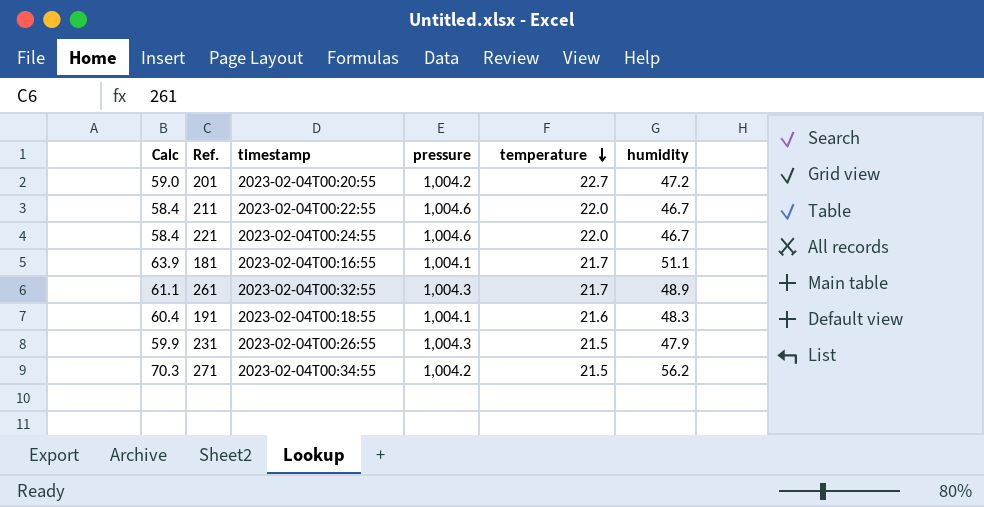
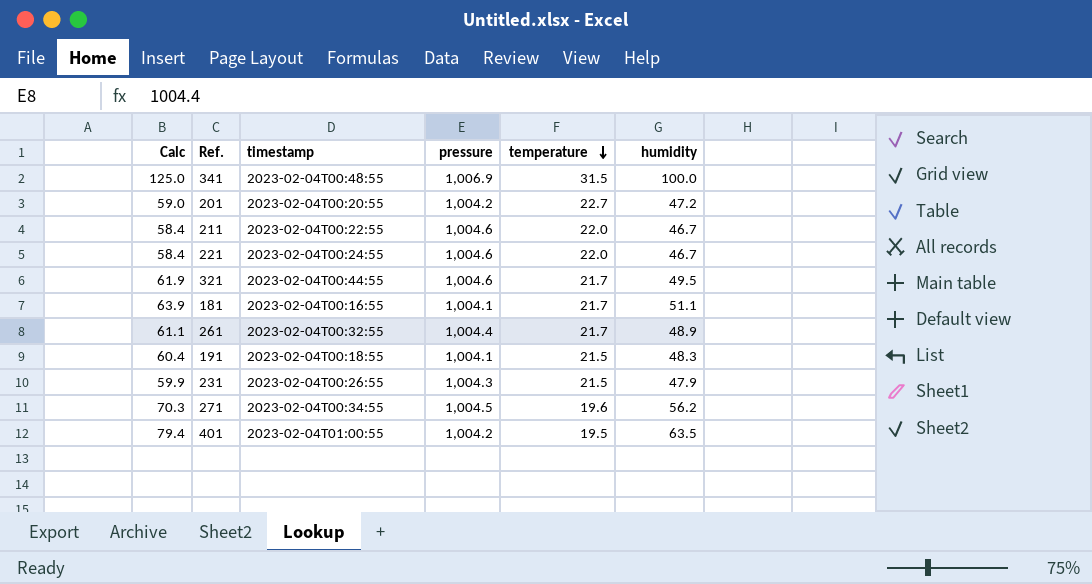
row 341: none -> 125.0 | 2023-02-04T00:48:55 | 1,006.9 | 31.5 | 100.0
row 321: none -> 61.9 | 2023-02-04T00:44:55 | 1,004.6 | 21.7 | 49.5
261 | pressure: 1,004.3 -> 1,004.4
191 | temperature: 21.6 -> 21.5
271 | pressure: 1,004.2 -> 1,004.5
271 | temperature: 21.5 -> 19.6
row 401: none -> 79.4 | 2023-02-04T01:00:55 | 1,004.2 | 19.5 | 63.5

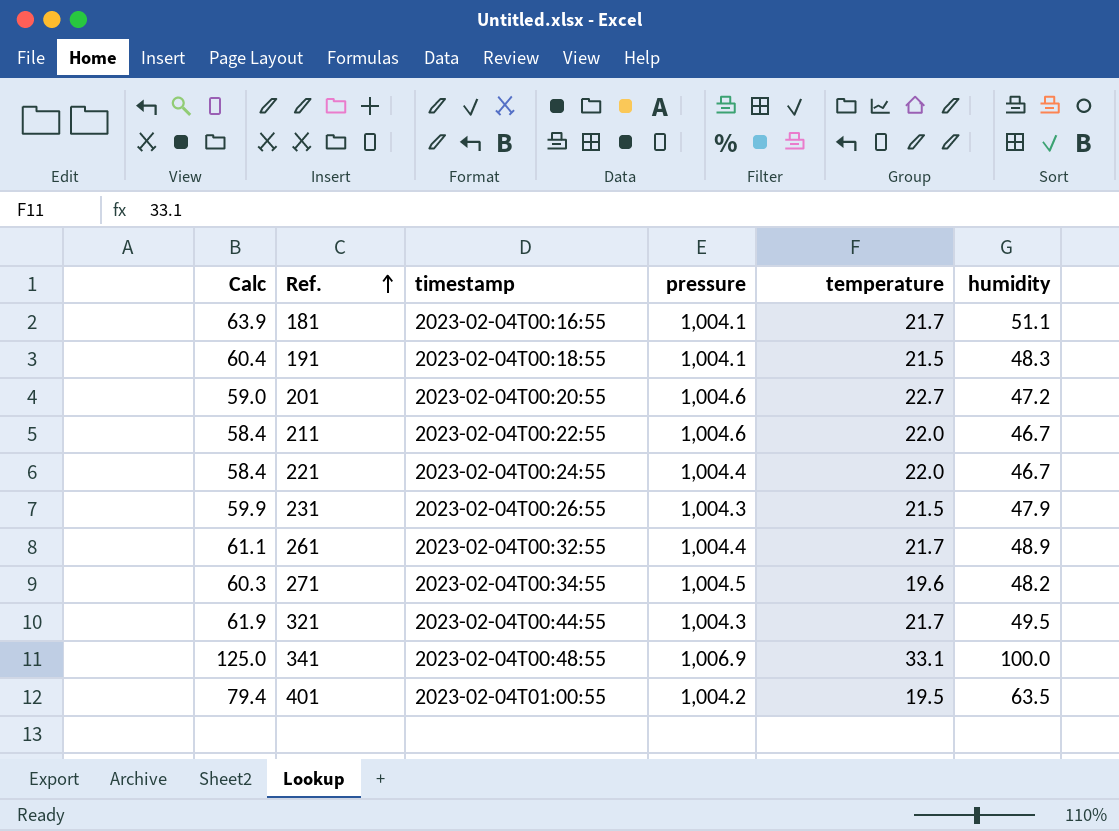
row order: temperature descending -> Ref. ascending
201 | pressure: 1,004.2 -> 1,004.6
221 | pressure: 1,004.6 -> 1,004.4
271 | Calc: 70.3 -> 60.3
271 | humidity: 56.2 -> 48.2
321 | pressure: 1,004.6 -> 1,004.3
341 | temperature: 31.5 -> 33.1

